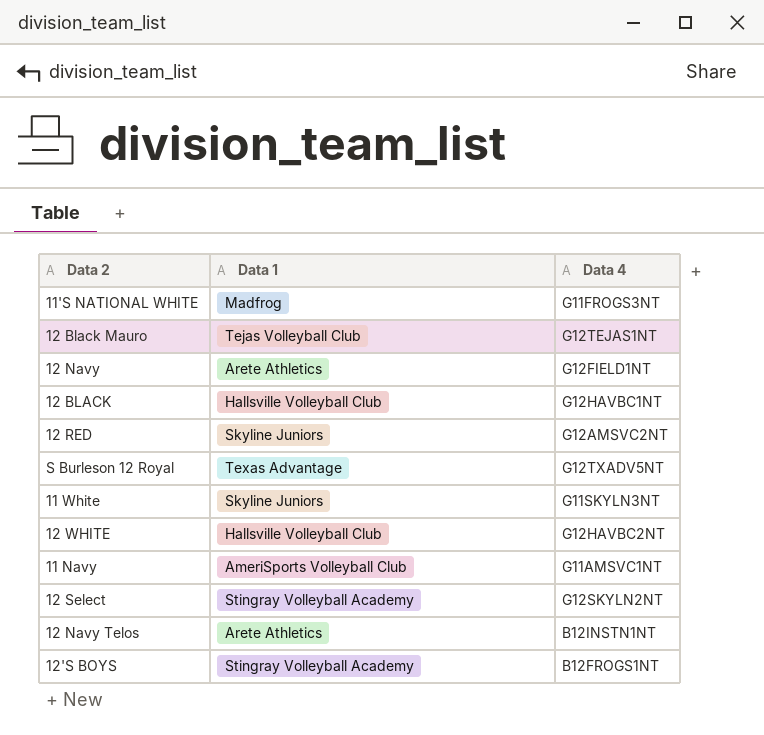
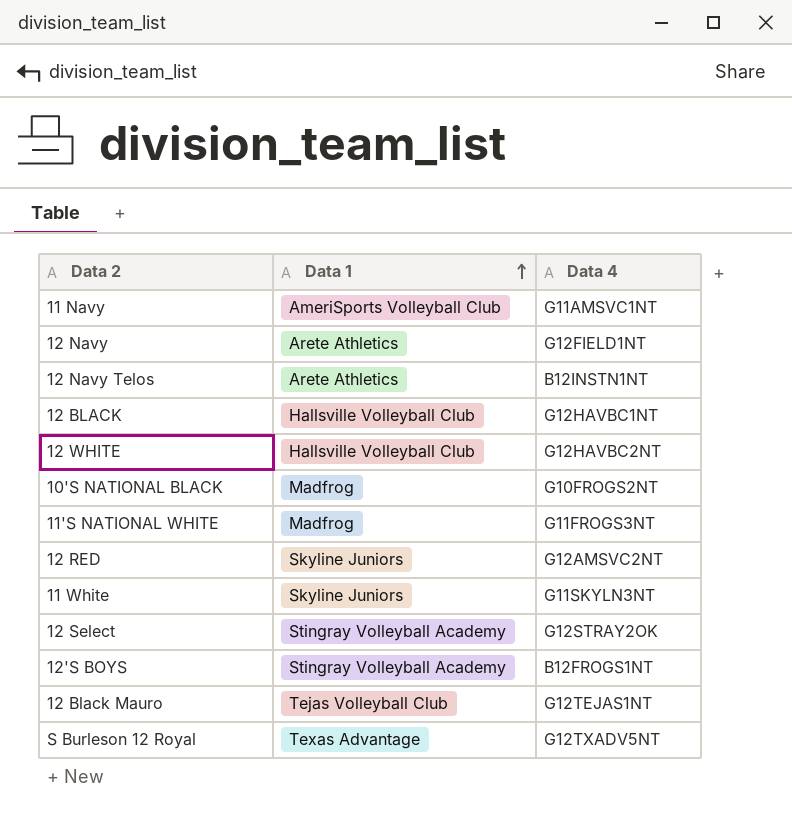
row order: none -> Data 1 ascending
row 10'S NATIONAL BLACK: none -> Madfrog | G10FROGS2NT
12 Select | Data 4: G12SKYLN2NT -> G12STRAY2OK

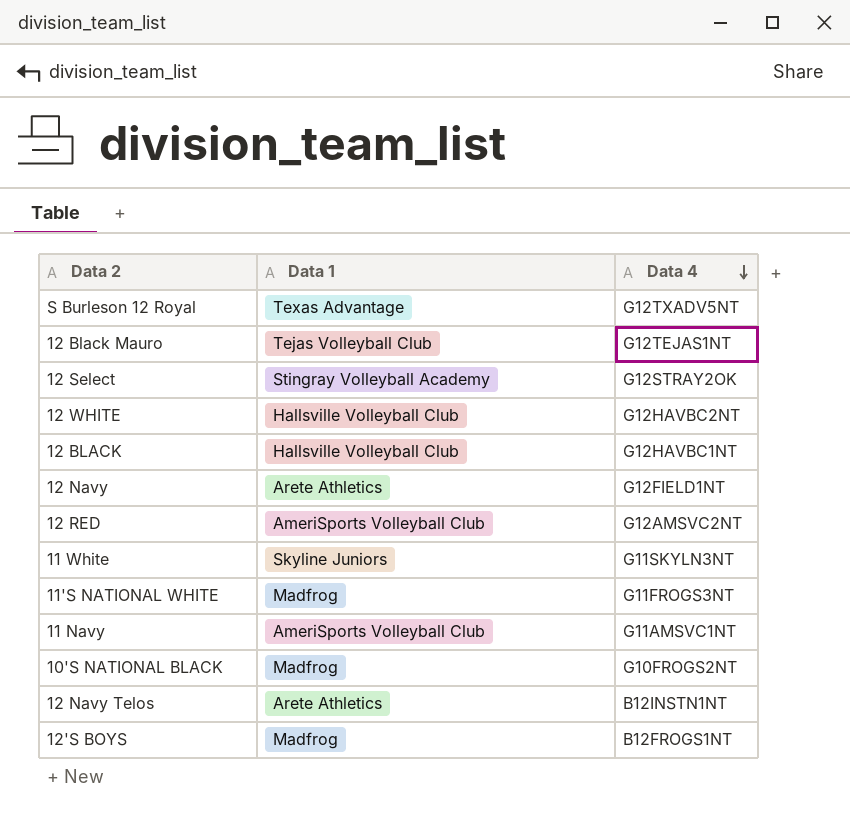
row order: Data 1 ascending -> Data 4 descending
12 RED | Data 1: Skyline Juniors -> AmeriSports Volleyball Club
12'S BOYS | Data 1: Stingray Volleyball Academy -> Madfrog

